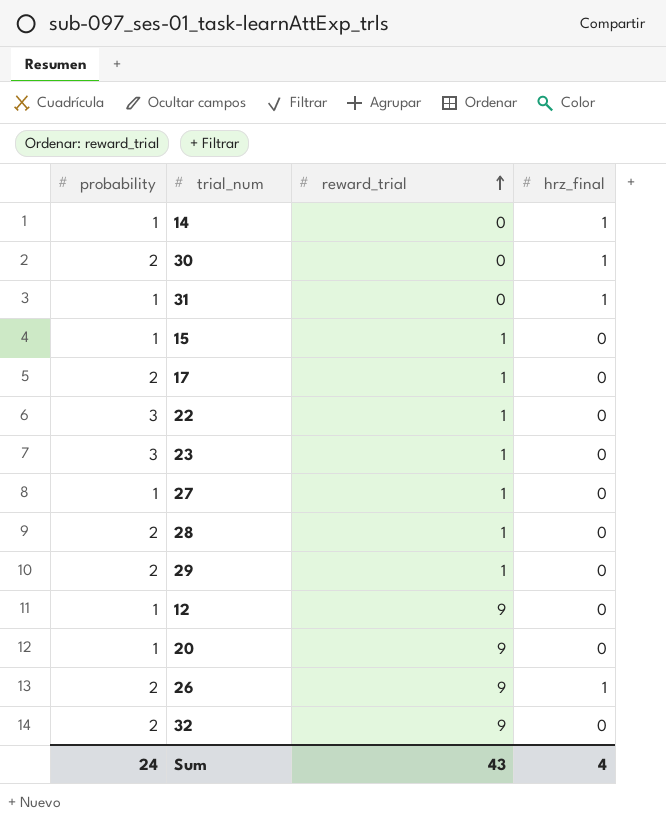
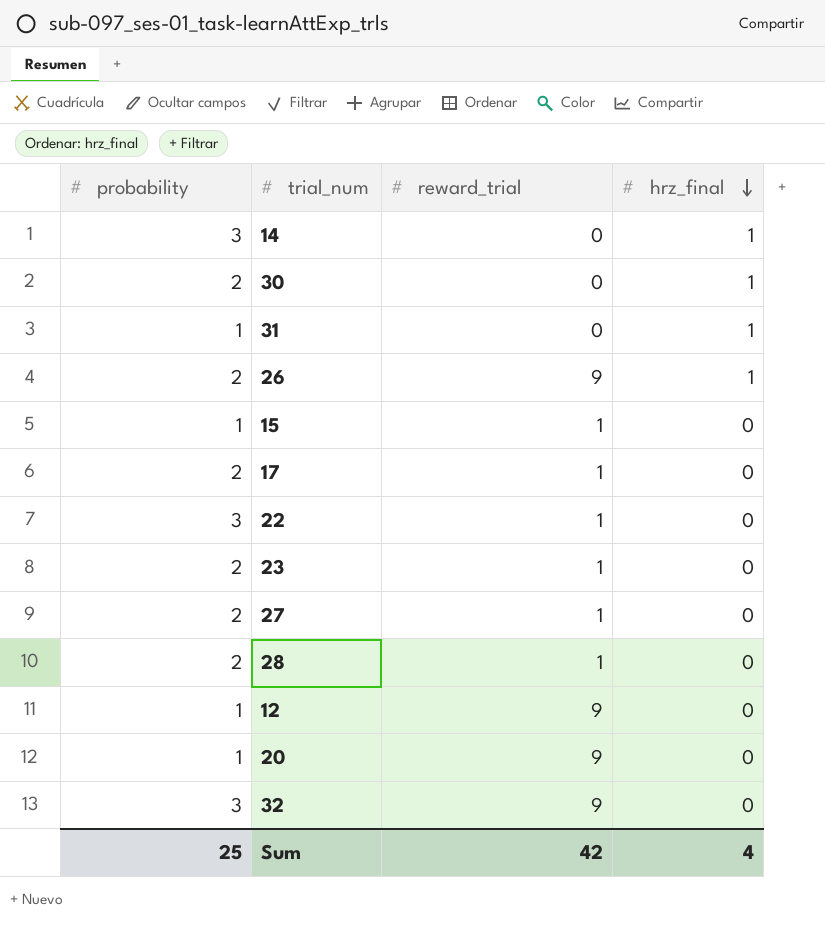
row order: reward_trial ascending -> hrz_final descending
row 29: 2 | 1 | 0 -> none
14 | probability: 1 -> 3
23 | probability: 3 -> 2
27 | probability: 1 -> 2
32 | probability: 2 -> 3
Sum | probability: 24 -> 25
Sum | reward_trial: 43 -> 42

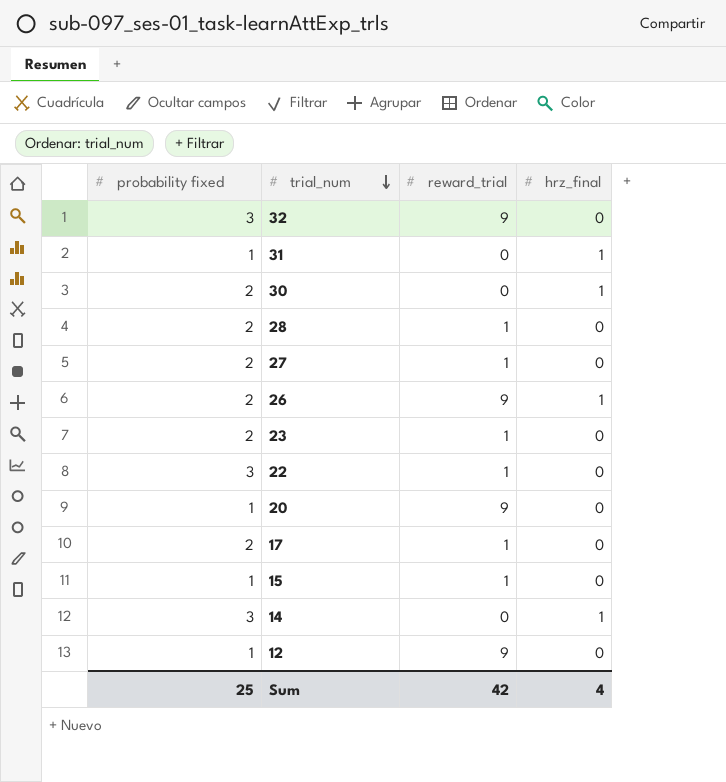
row order: hrz_final descending -> trial_num descending
column name: probability -> probability fixed

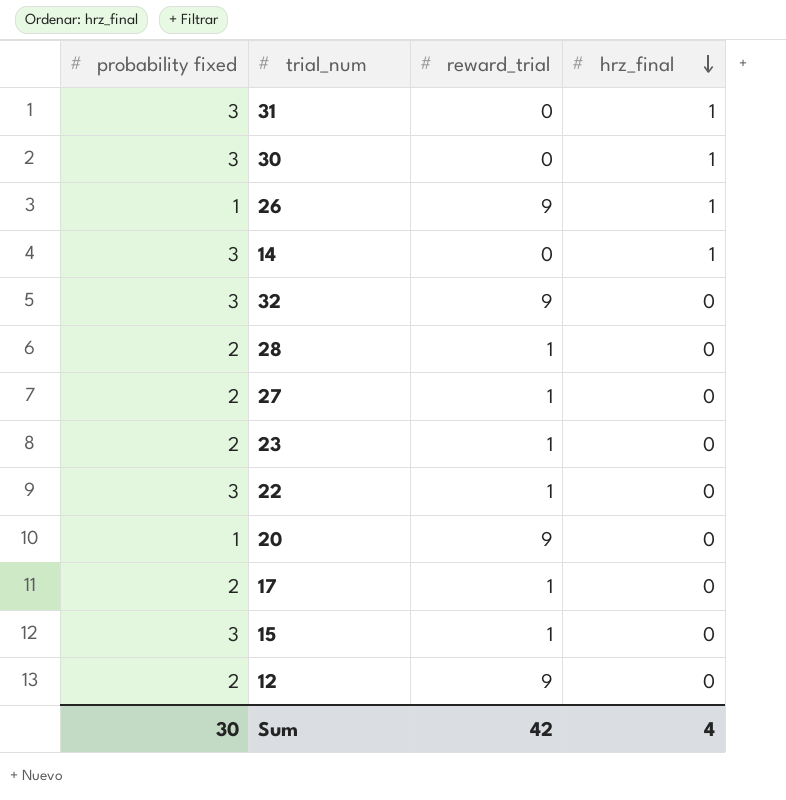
row order: trial_num descending -> hrz_final descending
31 | probability fixed: 1 -> 3
30 | probability fixed: 2 -> 3
26 | probability fixed: 2 -> 1
15 | probability fixed: 1 -> 3
12 | probability fixed: 1 -> 2
Sum | probability fixed: 25 -> 30

